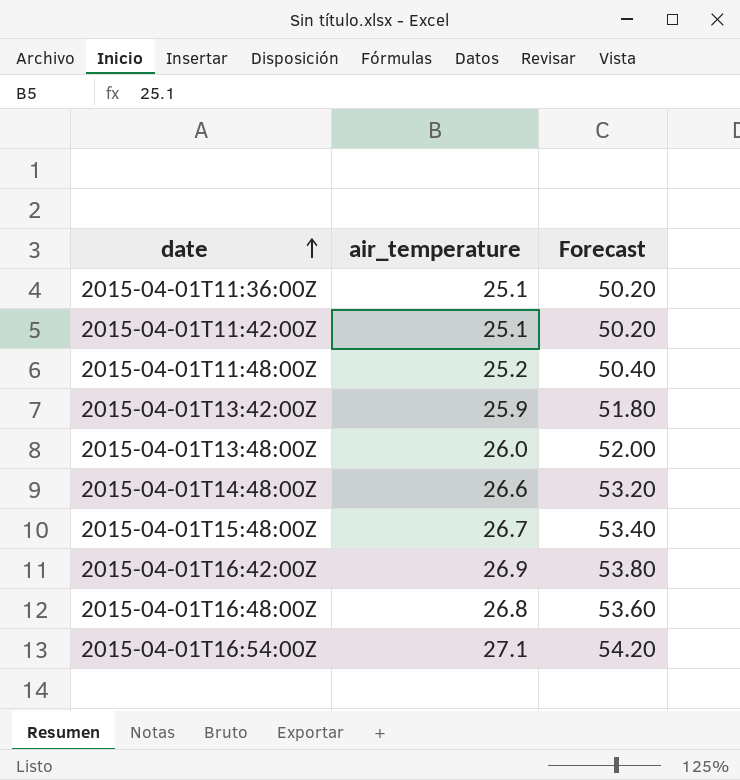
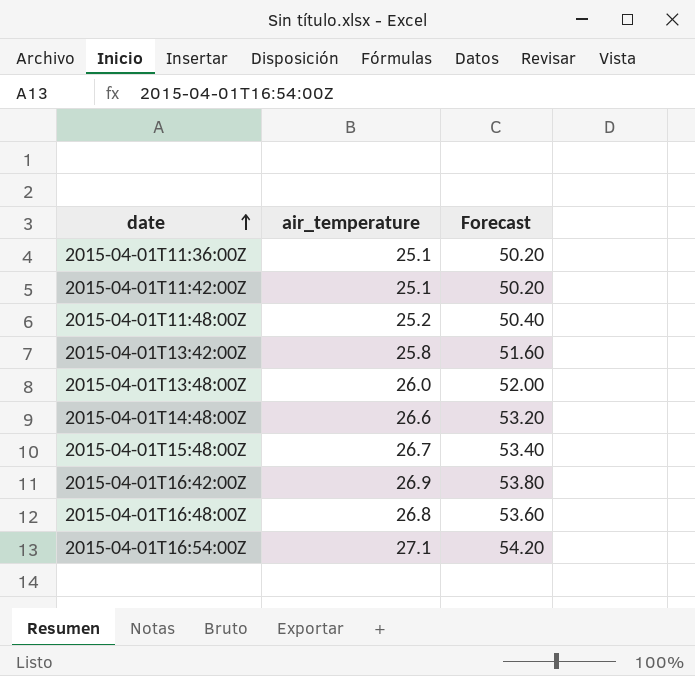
2015-04-01T13:42:00Z | air_temperature: 25.9 -> 25.8
2015-04-01T13:42:00Z | Forecast: 51.80 -> 51.60

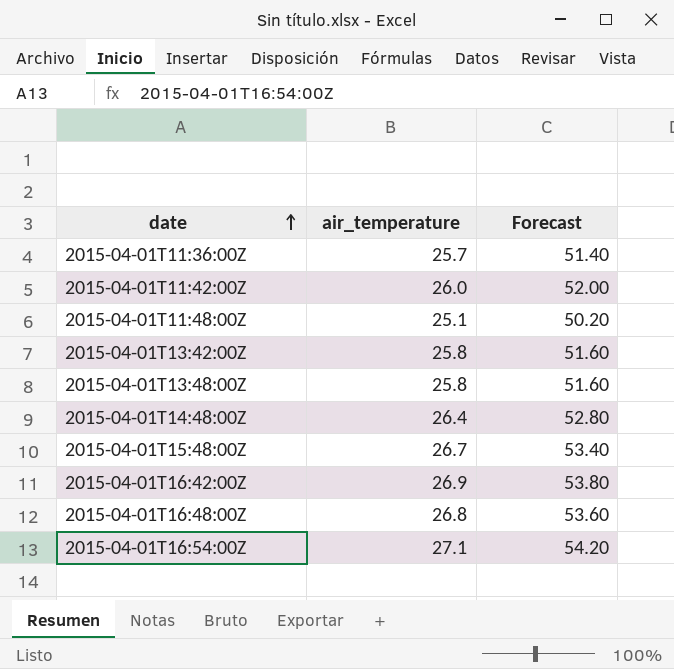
2015-04-01T11:36:00Z | air_temperature: 25.1 -> 25.7
2015-04-01T11:36:00Z | Forecast: 50.20 -> 51.40
2015-04-01T11:42:00Z | air_temperature: 25.1 -> 26.0
2015-04-01T11:42:00Z | Forecast: 50.20 -> 52.00
2015-04-01T11:48:00Z | air_temperature: 25.2 -> 25.1
2015-04-01T11:48:00Z | Forecast: 50.40 -> 50.20
2015-04-01T13:48:00Z | air_temperature: 26.0 -> 25.8
2015-04-01T13:48:00Z | Forecast: 52.00 -> 51.60
2015-04-01T14:48:00Z | air_temperature: 26.6 -> 26.4
2015-04-01T14:48:00Z | Forecast: 53.20 -> 52.80

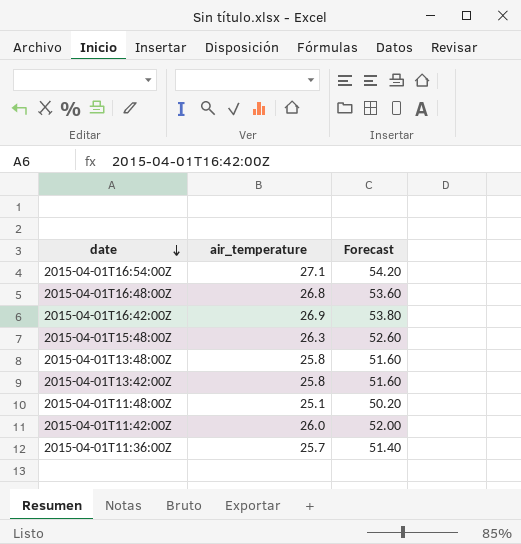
row order: date ascending -> date descending
row 2015-04-01T14:48:00Z: 26.4 | 52.80 -> none
2015-04-01T15:48:00Z | air_temperature: 26.7 -> 26.3
2015-04-01T15:48:00Z | Forecast: 53.40 -> 52.60

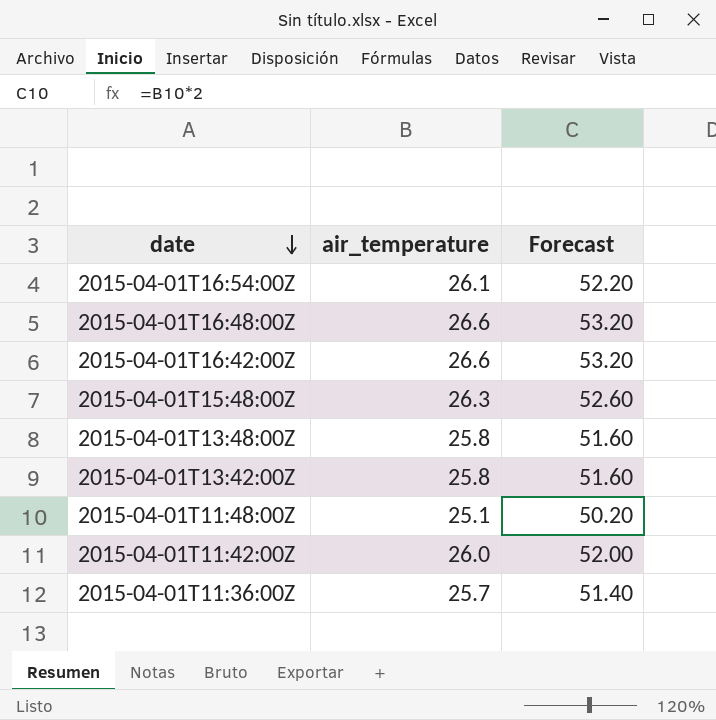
2015-04-01T16:54:00Z | air_temperature: 27.1 -> 26.1
2015-04-01T16:54:00Z | Forecast: 54.20 -> 52.20
2015-04-01T16:48:00Z | air_temperature: 26.8 -> 26.6
2015-04-01T16:48:00Z | Forecast: 53.60 -> 53.20
2015-04-01T16:42:00Z | air_temperature: 26.9 -> 26.6
2015-04-01T16:42:00Z | Forecast: 53.80 -> 53.20

